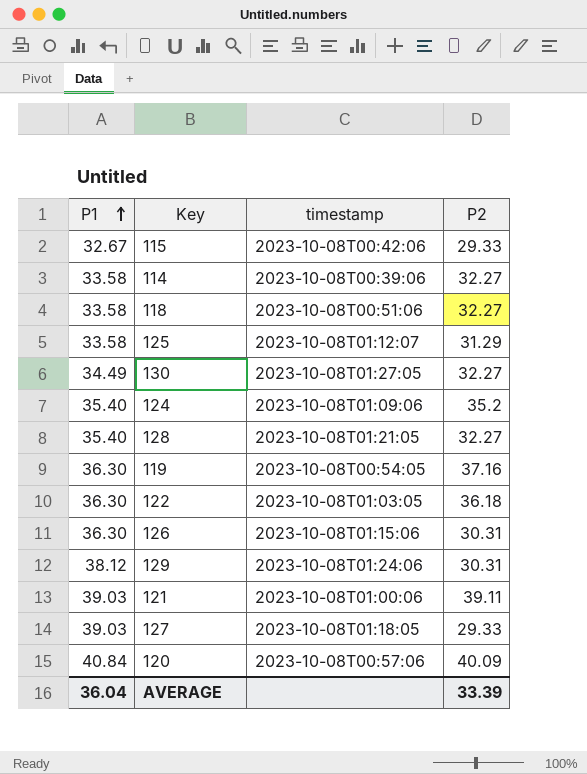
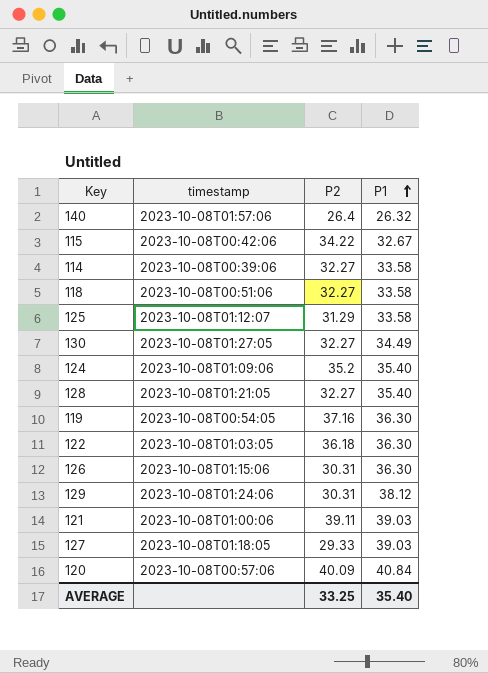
column P1 | position: 1 -> 4
row 140: none -> 2023-10-08T01:57:06 | 26.4 | 26.32
115 | P2: 29.33 -> 34.22
AVERAGE | P2: 33.39 -> 33.25
AVERAGE | P1: 36.04 -> 35.40

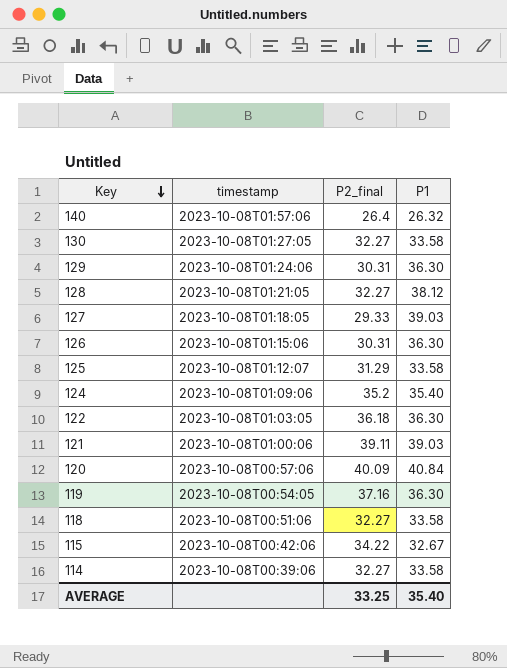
row order: P1 ascending -> Key descending
column name: P2 -> P2_final
130 | P1: 34.49 -> 33.58
129 | P1: 38.12 -> 36.30
128 | P1: 35.40 -> 38.12

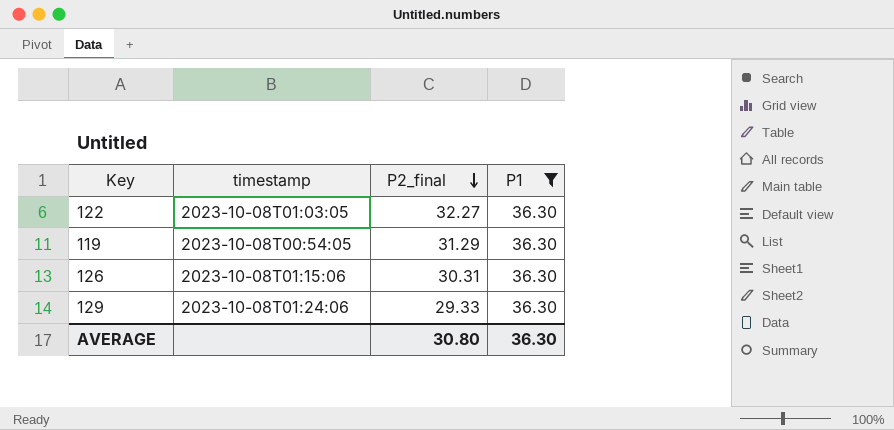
filter: none -> P1 = 36.30
row order: Key descending -> P2_final descending
122 | P2_final: 36.18 -> 32.27
119 | P2_final: 37.16 -> 31.29
129 | P2_final: 30.31 -> 29.33
AVERAGE | P2_final: 33.25 -> 30.80
AVERAGE | P1: 35.40 -> 36.30

